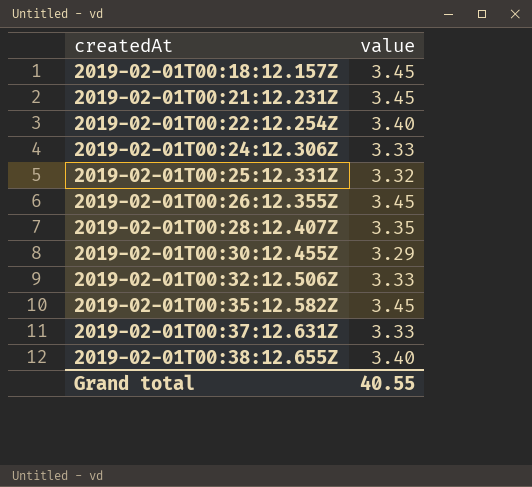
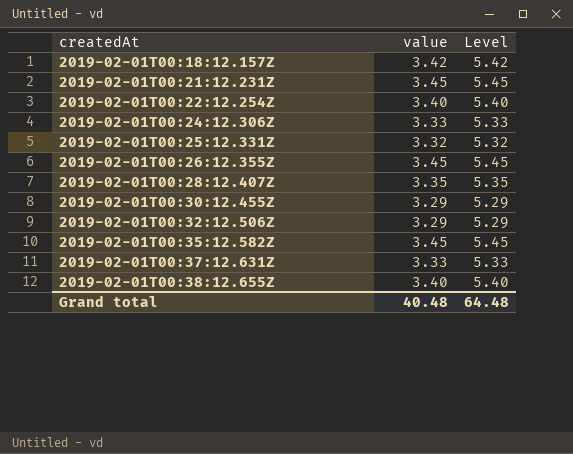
column Level | formula: none -> [value] + 2
2019-02-01T00:18:12.157Z | value: 3.45 -> 3.42
2019-02-01T00:32:12.506Z | value: 3.33 -> 3.29
Grand total | value: 40.55 -> 40.48

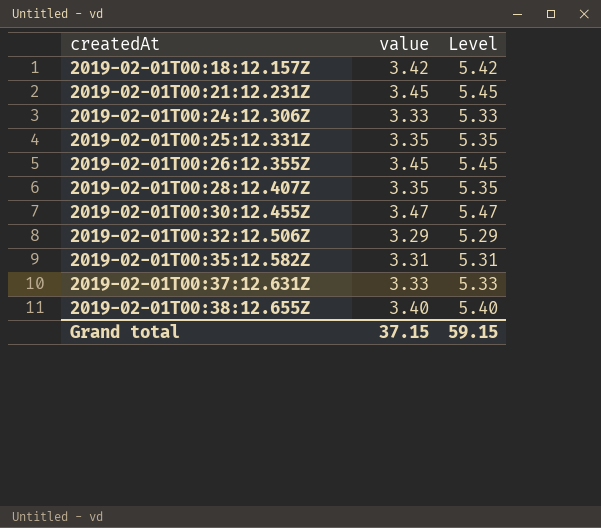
row 2019-02-01T00:22:12.254Z: 3.40 | 5.40 -> none
2019-02-01T00:25:12.331Z | value: 3.32 -> 3.35
2019-02-01T00:25:12.331Z | Level: 5.32 -> 5.35
2019-02-01T00:30:12.455Z | value: 3.29 -> 3.47
2019-02-01T00:30:12.455Z | Level: 5.29 -> 5.47
2019-02-01T00:35:12.582Z | value: 3.45 -> 3.31
2019-02-01T00:35:12.582Z | Level: 5.45 -> 5.31
Grand total | value: 40.48 -> 37.15
Grand total | Level: 64.48 -> 59.15

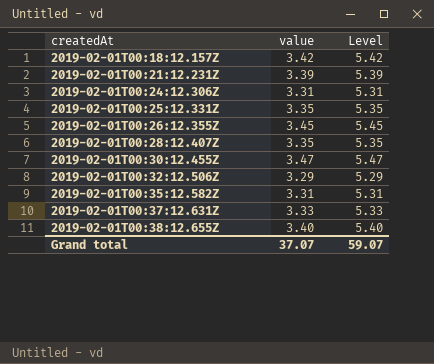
2019-02-01T00:21:12.231Z | value: 3.45 -> 3.39
2019-02-01T00:21:12.231Z | Level: 5.45 -> 5.39
2019-02-01T00:24:12.306Z | value: 3.33 -> 3.31
2019-02-01T00:24:12.306Z | Level: 5.33 -> 5.31
Grand total | value: 37.15 -> 37.07
Grand total | Level: 59.15 -> 59.07

